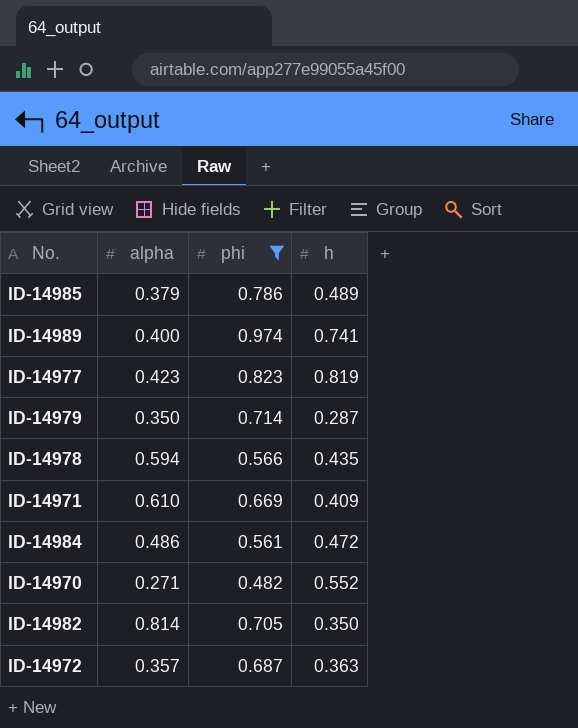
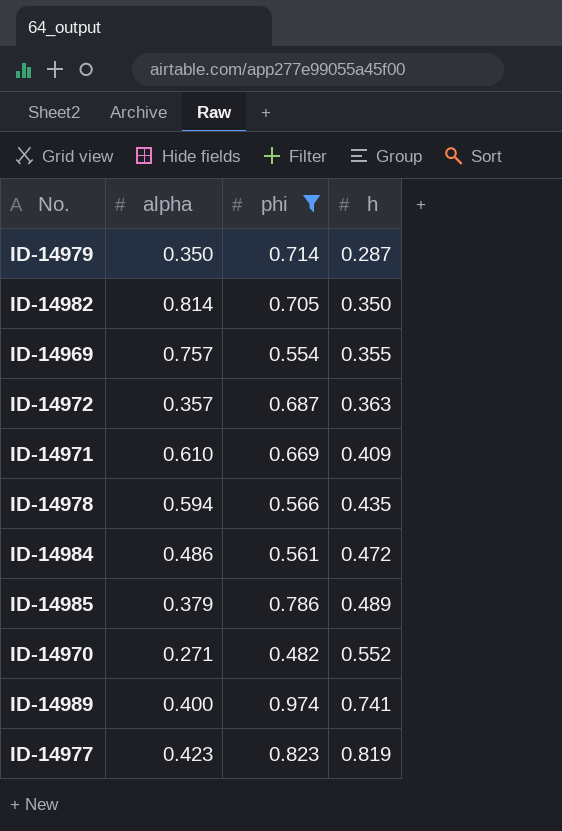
row order: none -> h ascending
row ID-14969: none -> 0.757 | 0.554 | 0.355

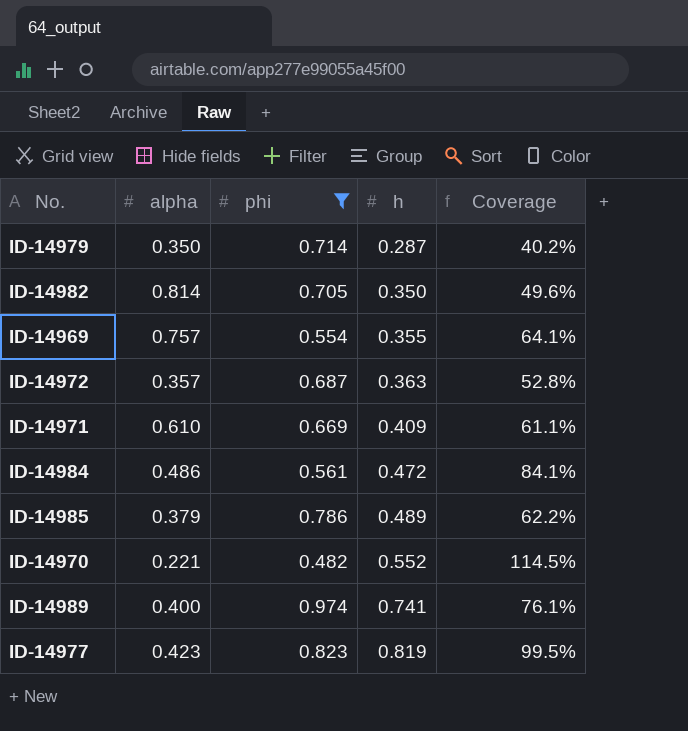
column Coverage | formula: none -> [h] / [phi]
row ID-14978: 0.594 | 0.566 | 0.435 -> none
ID-14970 | alpha: 0.271 -> 0.221

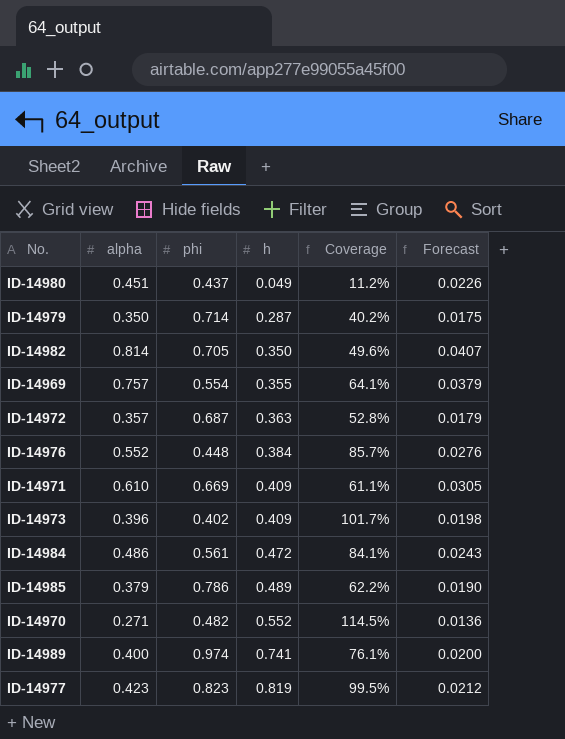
filter: phi >= 0.482 -> none
column Forecast | formula: none -> [alpha] * 0.05
ID-14970 | alpha: 0.221 -> 0.271

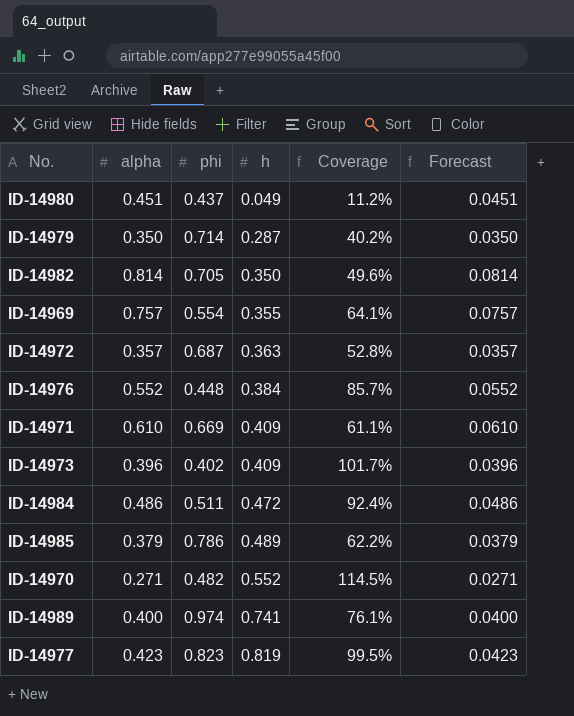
column Forecast | formula: [alpha] * 0.05 -> [alpha] * 0.1
ID-14984 | phi: 0.561 -> 0.511
ID-14984 | Coverage: 84.1% -> 92.4%

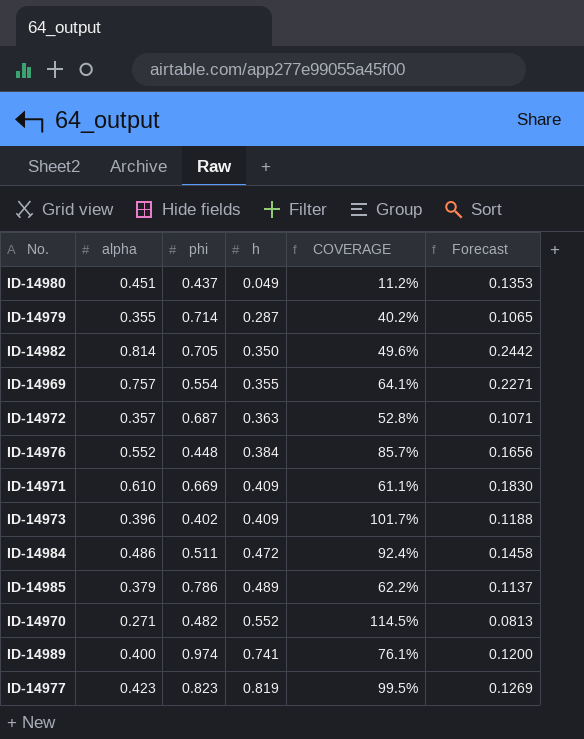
column name: Coverage -> COVERAGE
column Forecast | formula: [alpha] * 0.1 -> [alpha] * 0.3
ID-14979 | alpha: 0.350 -> 0.355

